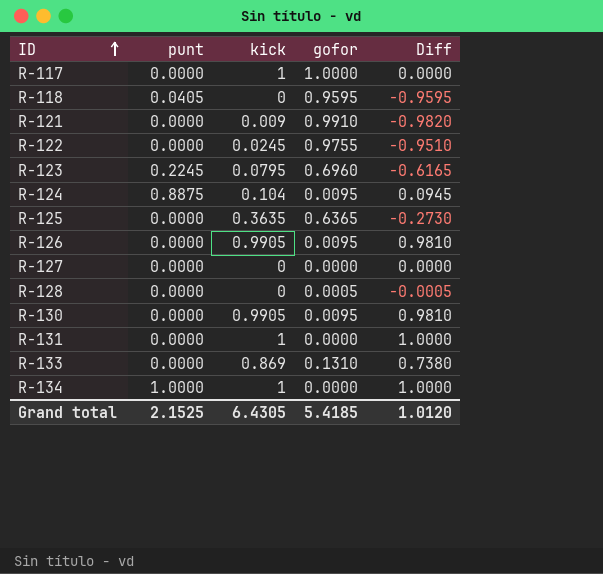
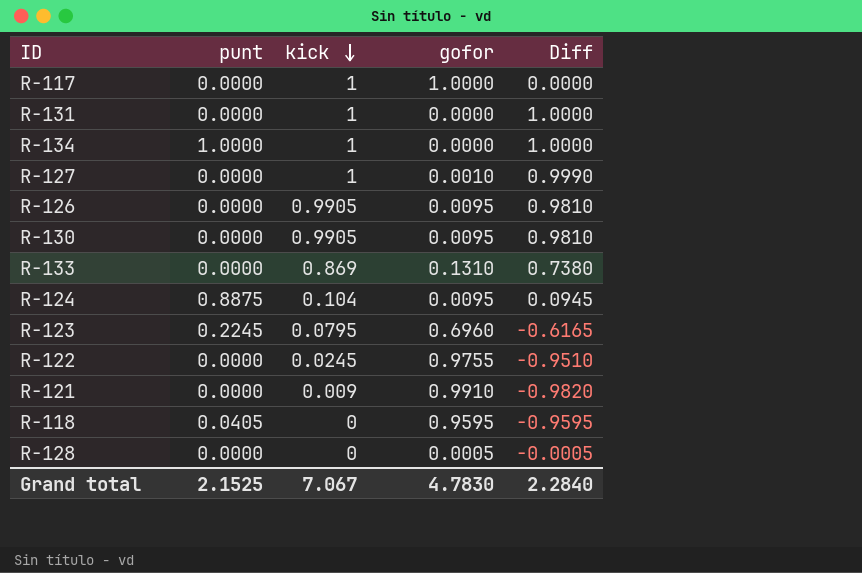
row order: ID ascending -> kick descending
row R-125: 0.0000 | 0.3635 | 0.6365 | -0.2730 -> none
R-127 | kick: 0 -> 1
R-127 | gofor: 0.0000 -> 0.0010
R-127 | Diff: 0.0000 -> 0.9990
Grand total | kick: 6.4305 -> 7.067
Grand total | gofor: 5.4185 -> 4.7830
Grand total | Diff: 1.0120 -> 2.2840

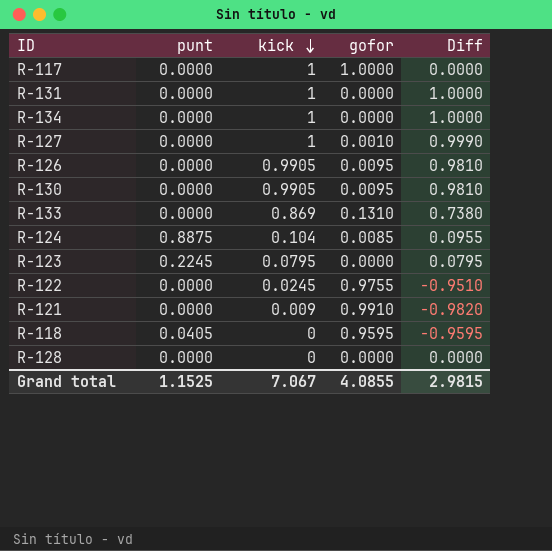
R-134 | punt: 1.0000 -> 0.0000
R-124 | gofor: 0.0095 -> 0.0085
R-124 | Diff: 0.0945 -> 0.0955
R-123 | gofor: 0.6960 -> 0.0000
R-123 | Diff: -0.6165 -> 0.0795
R-128 | gofor: 0.0005 -> 0.0000
R-128 | Diff: -0.0005 -> 0.0000
Grand total | punt: 2.1525 -> 1.1525
Grand total | gofor: 4.7830 -> 4.0855
Grand total | Diff: 2.2840 -> 2.9815

